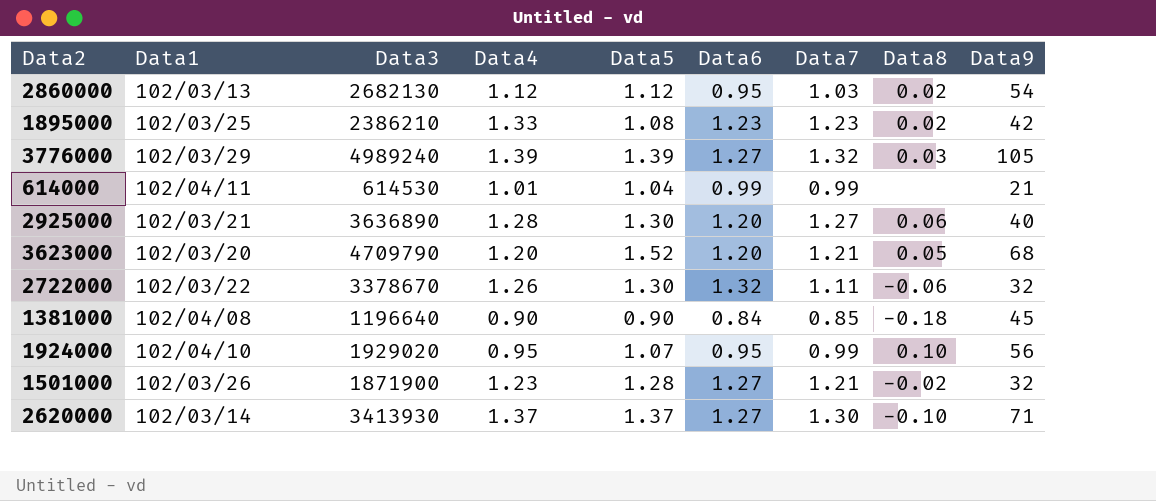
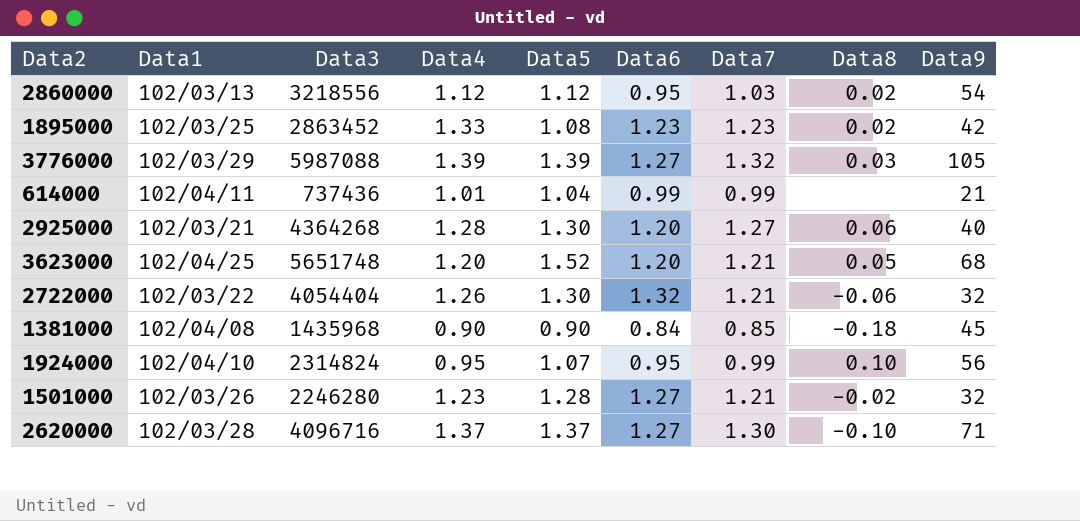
2860000 | Data3: 2682130 -> 3218556
1895000 | Data3: 2386210 -> 2863452
3776000 | Data3: 4989240 -> 5987088
614000 | Data3: 614530 -> 737436
2925000 | Data3: 3636890 -> 4364268
3623000 | Data1: 102/03/20 -> 102/04/25
3623000 | Data3: 4709790 -> 5651748
2722000 | Data3: 3378670 -> 4054404
2722000 | Data7: 1.11 -> 1.21
1381000 | Data3: 1196640 -> 1435968
1924000 | Data3: 1929020 -> 2314824
1501000 | Data3: 1871900 -> 2246280
2620000 | Data1: 102/03/14 -> 102/03/28
2620000 | Data3: 3413930 -> 4096716

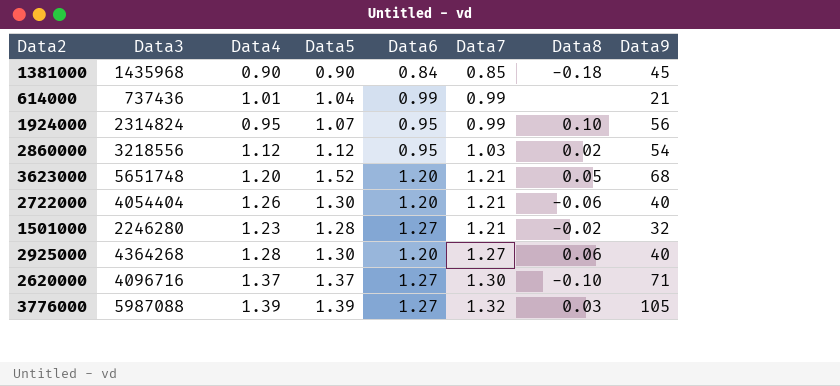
row order: none -> Data7 ascending
column Data1 | position: 2 -> none
row 1895000: 102/03/25 | 2863452 | 1.33 | 1.08 | 1.23 | 1.23 | 0.02 | 42 -> none
2722000 | Data6: 1.32 -> 1.20
2722000 | Data9: 32 -> 40

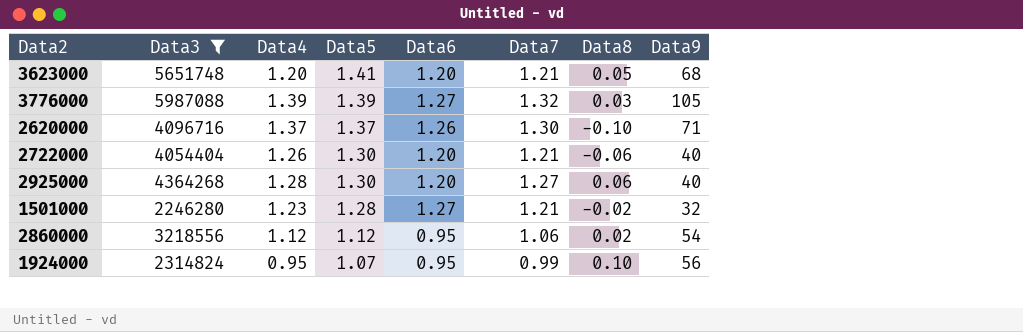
filter: none -> Data3 >= 2246280
row order: Data7 ascending -> Data5 descending
3623000 | Data5: 1.52 -> 1.41
2620000 | Data6: 1.27 -> 1.26
2860000 | Data7: 1.03 -> 1.06

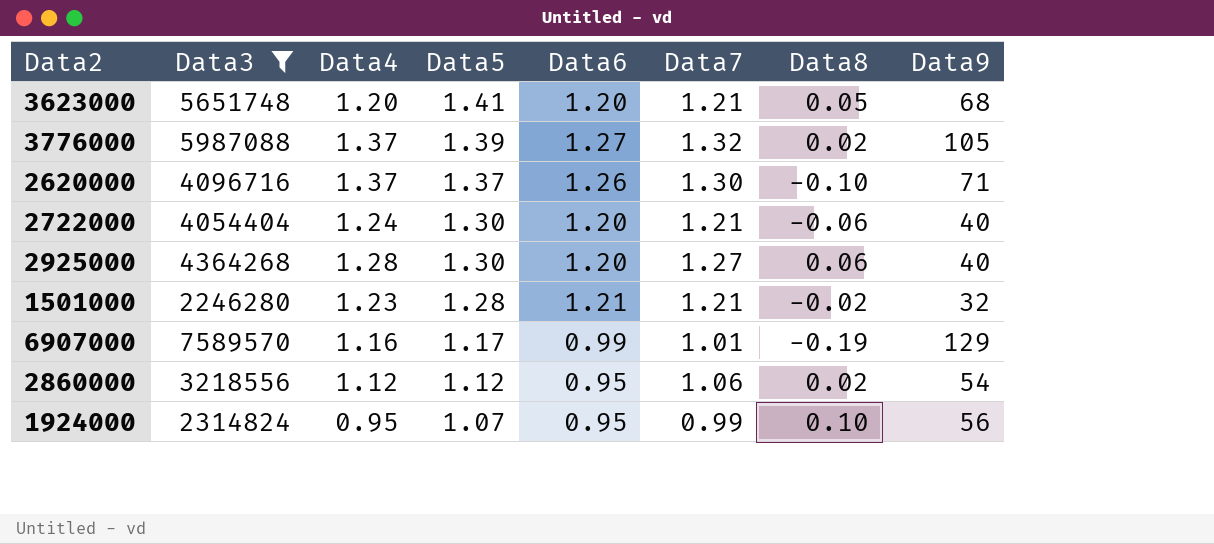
3776000 | Data4: 1.39 -> 1.37
3776000 | Data8: 0.03 -> 0.02
2722000 | Data4: 1.26 -> 1.24
1501000 | Data6: 1.27 -> 1.21
row 6907000: none -> 7589570 | 1.16 | 1.17 | 0.99 | 1.01 | -0.19 | 129

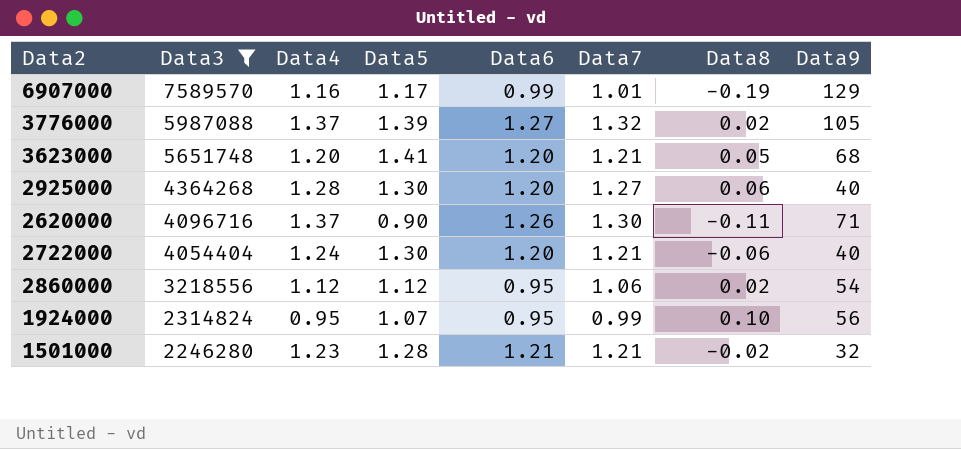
row order: Data5 descending -> Data3 descending
2620000 | Data5: 1.37 -> 0.90
2620000 | Data8: -0.10 -> -0.11

